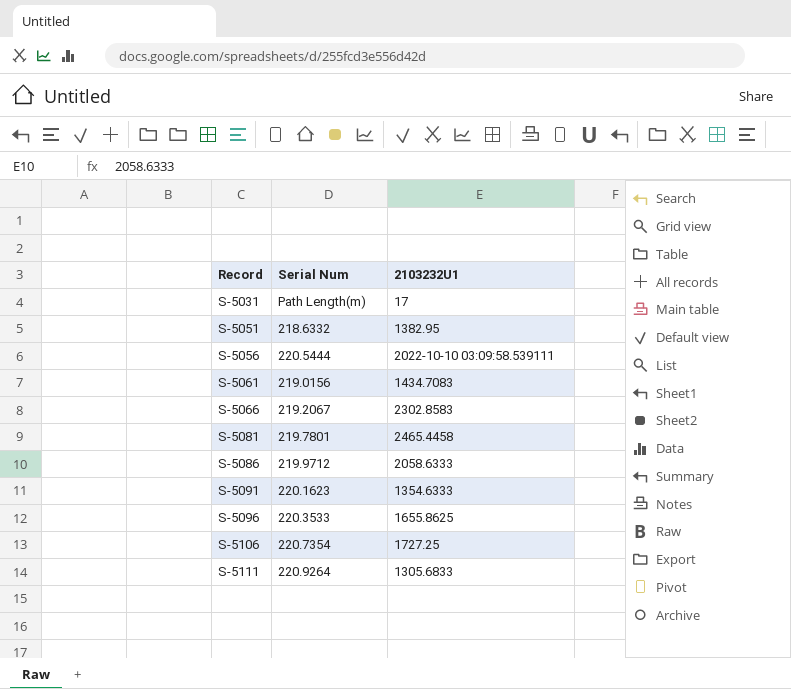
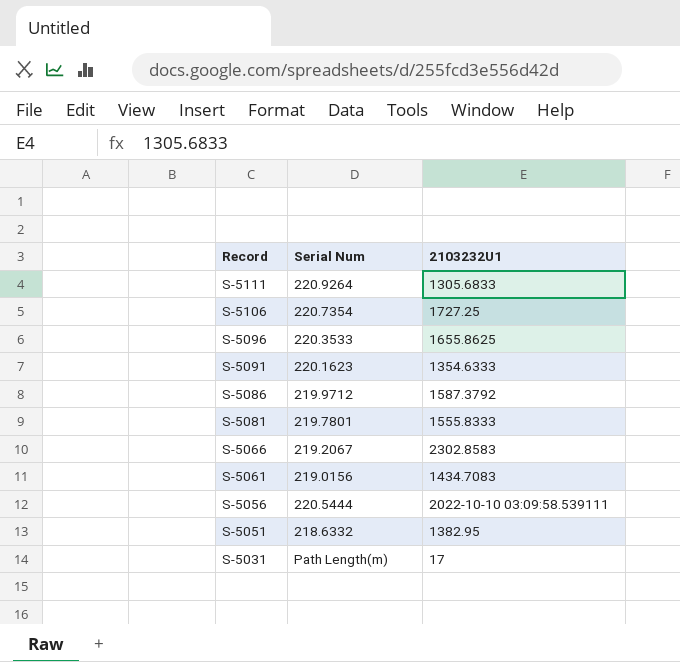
row order: Record ascending -> Record descending
S-5086 | 2103232U1: 2058.6333 -> 1587.3792
S-5081 | 2103232U1: 2465.4458 -> 1555.8333

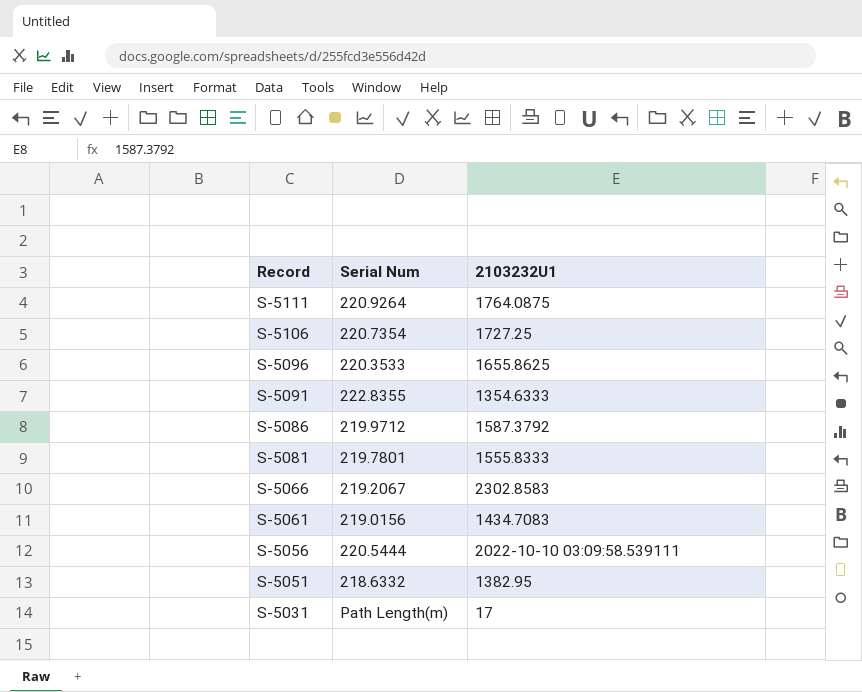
S-5111 | 2103232U1: 1305.6833 -> 1764.0875
S-5091 | Serial Num: 220.1623 -> 222.8355

